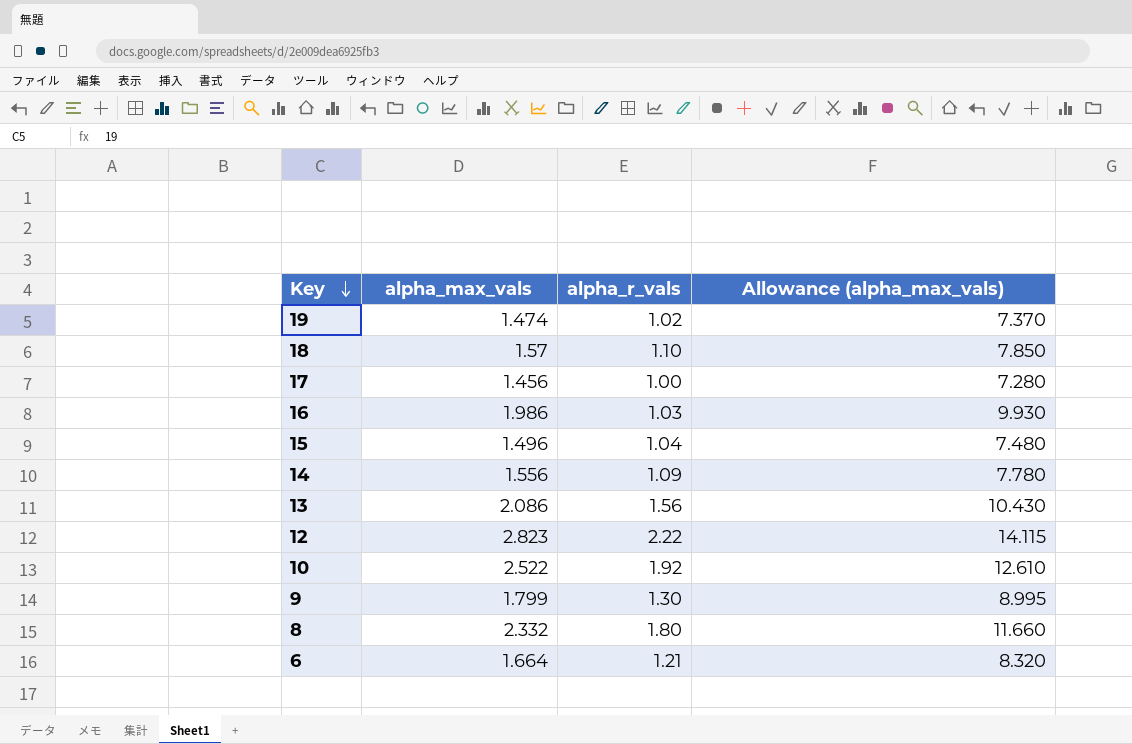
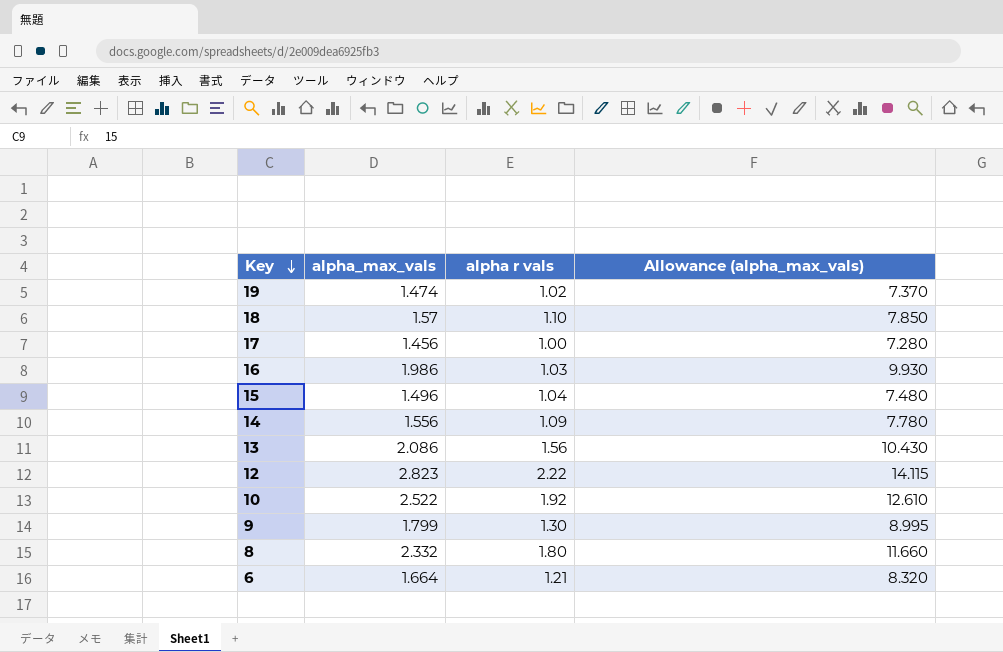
column name: alpha_r_vals -> alpha r vals

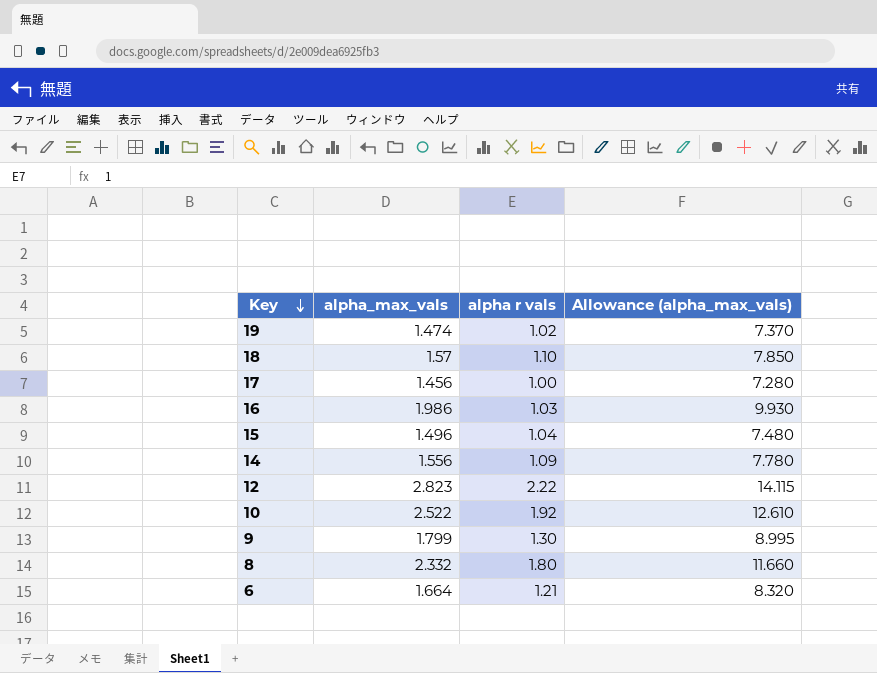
row 13: 2.086 | 1.56 | 10.430 -> none

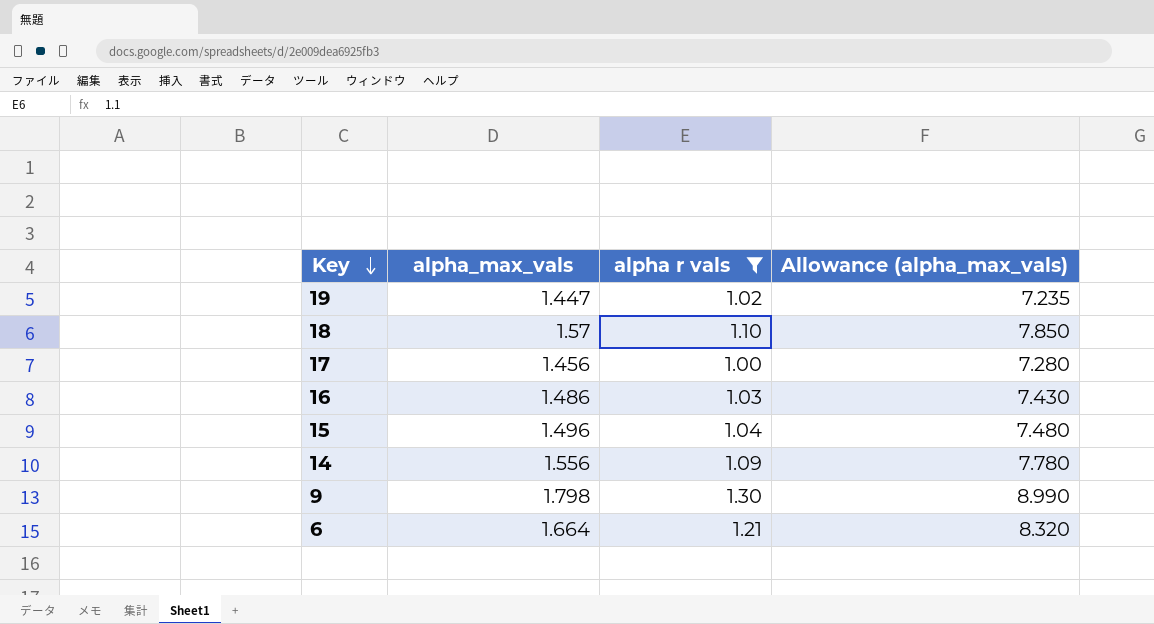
filter: none -> alpha r vals <= 1.30
19 | alpha_max_vals: 1.474 -> 1.447
19 | Allowance (alpha_max_vals): 7.370 -> 7.235
16 | alpha_max_vals: 1.986 -> 1.486
16 | Allowance (alpha_max_vals): 9.930 -> 7.430
9 | alpha_max_vals: 1.799 -> 1.798
9 | Allowance (alpha_max_vals): 8.995 -> 8.990

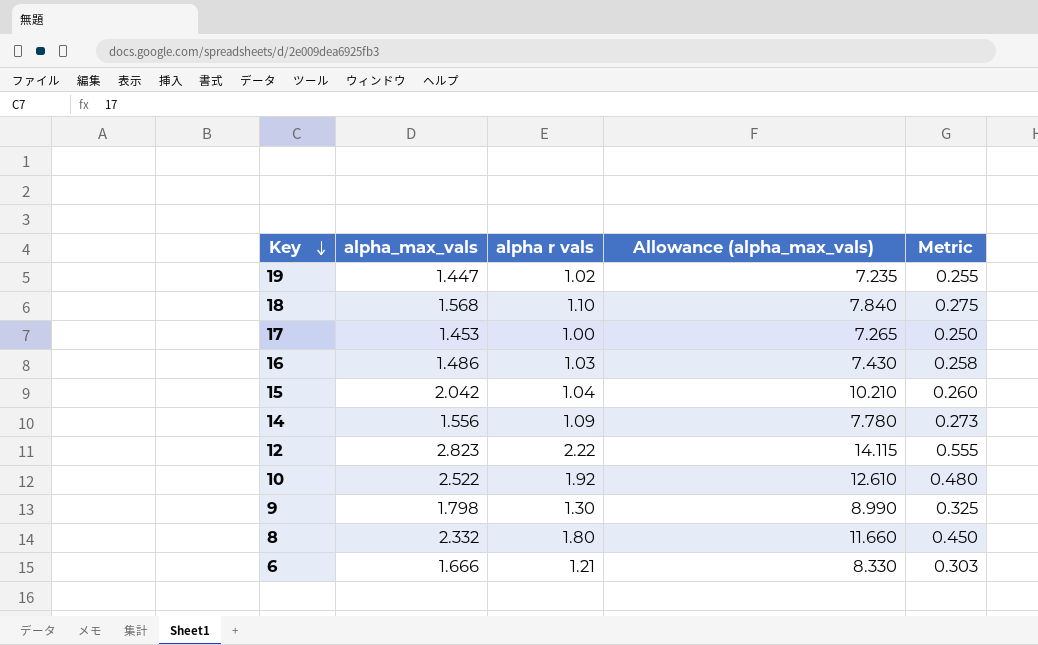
filter: alpha r vals <= 1.30 -> none
column Metric | formula: none -> [alpha r vals] * 0.25
18 | alpha_max_vals: 1.57 -> 1.568
18 | Allowance (alpha_max_vals): 7.850 -> 7.840
17 | alpha_max_vals: 1.456 -> 1.453
17 | Allowance (alpha_max_vals): 7.280 -> 7.265
15 | alpha_max_vals: 1.496 -> 2.042
15 | Allowance (alpha_max_vals): 7.480 -> 10.210
6 | alpha_max_vals: 1.664 -> 1.666
6 | Allowance (alpha_max_vals): 8.320 -> 8.330

